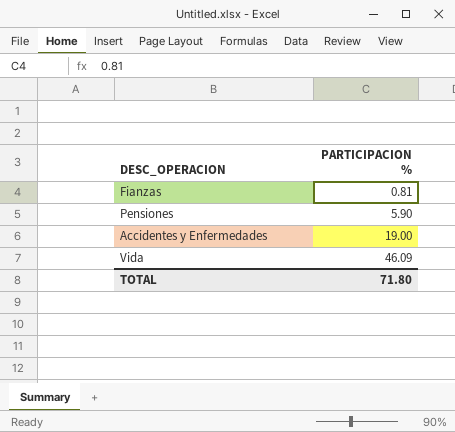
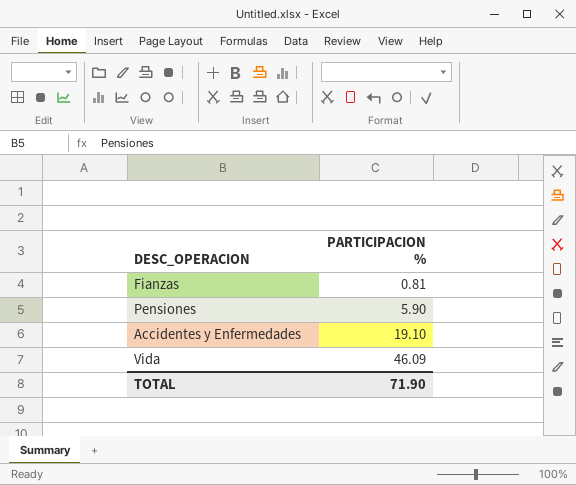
Accidentes y Enfermedades | PARTICIPACION %: 19.00 -> 19.10
TOTAL | PARTICIPACION %: 71.80 -> 71.90

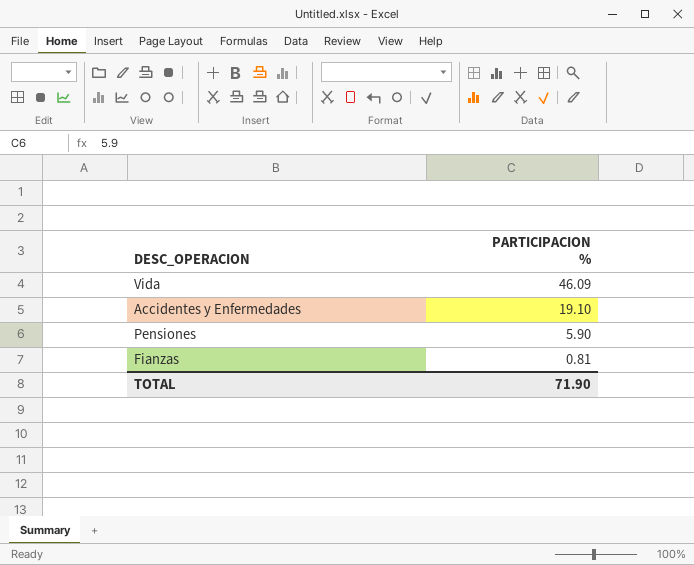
row order: PARTICIPACION % ascending -> PARTICIPACION % descending

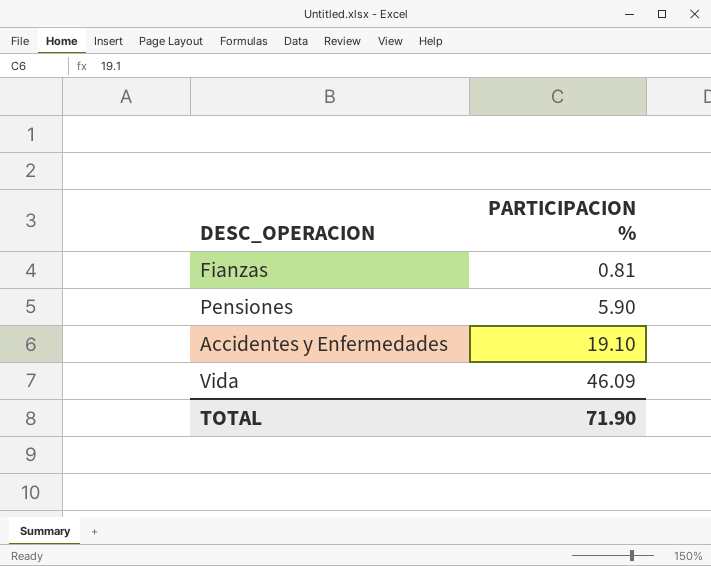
row order: PARTICIPACION % descending -> PARTICIPACION % ascending

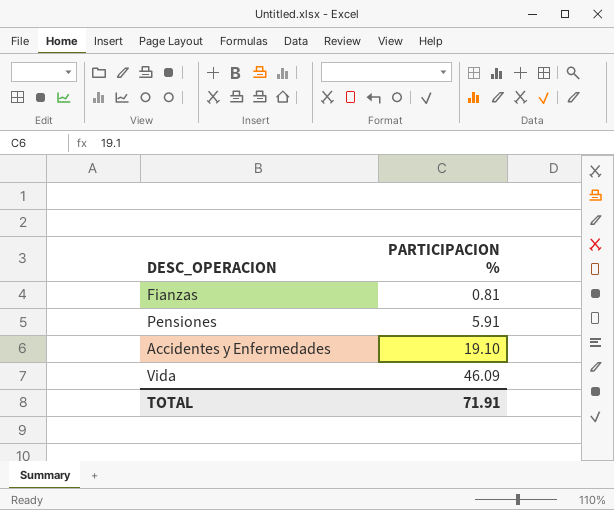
Pensiones | PARTICIPACION %: 5.90 -> 5.91
TOTAL | PARTICIPACION %: 71.90 -> 71.91

